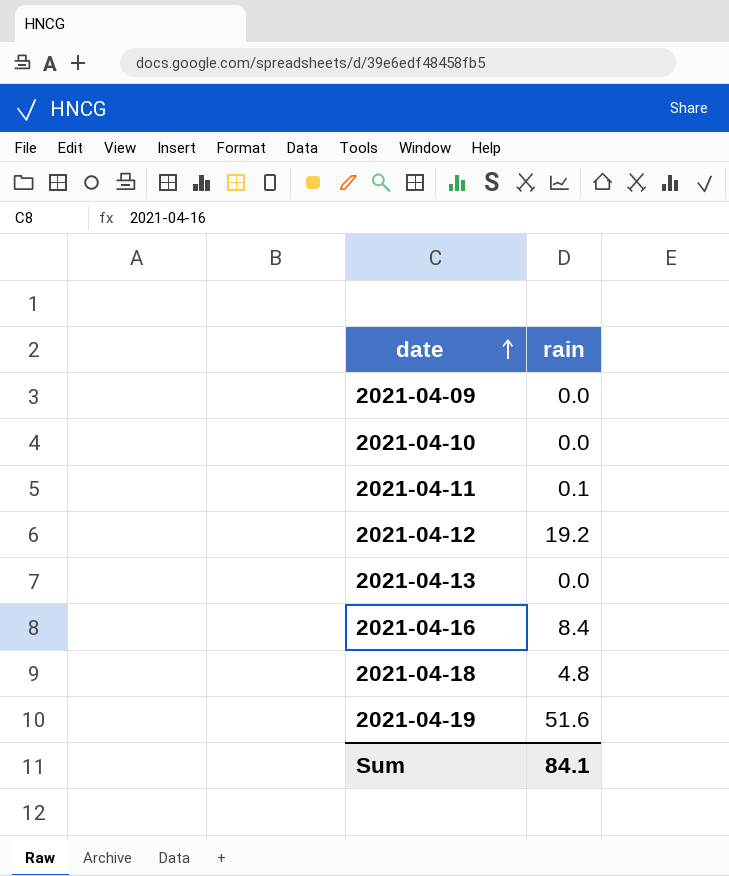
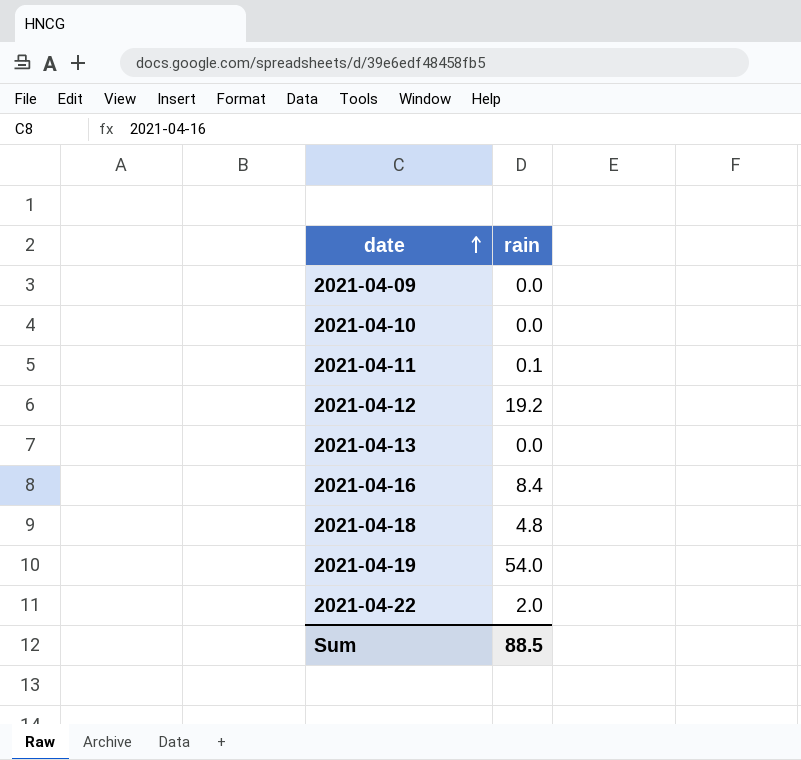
2021-04-19 | rain: 51.6 -> 54.0
row 2021-04-22: none -> 2.0
Sum | rain: 84.1 -> 88.5

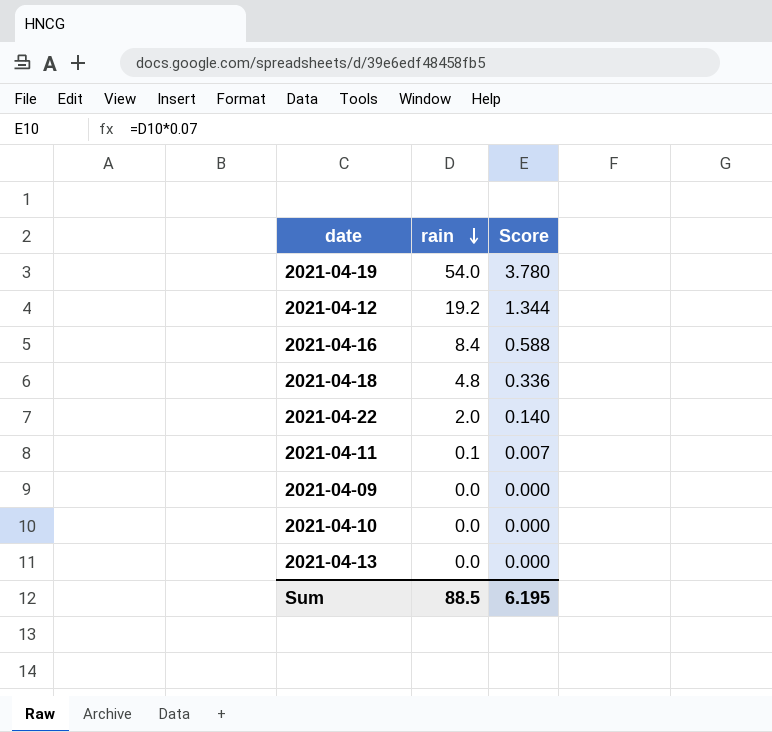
row order: date ascending -> rain descending
column Score | formula: none -> [rain] * 0.07

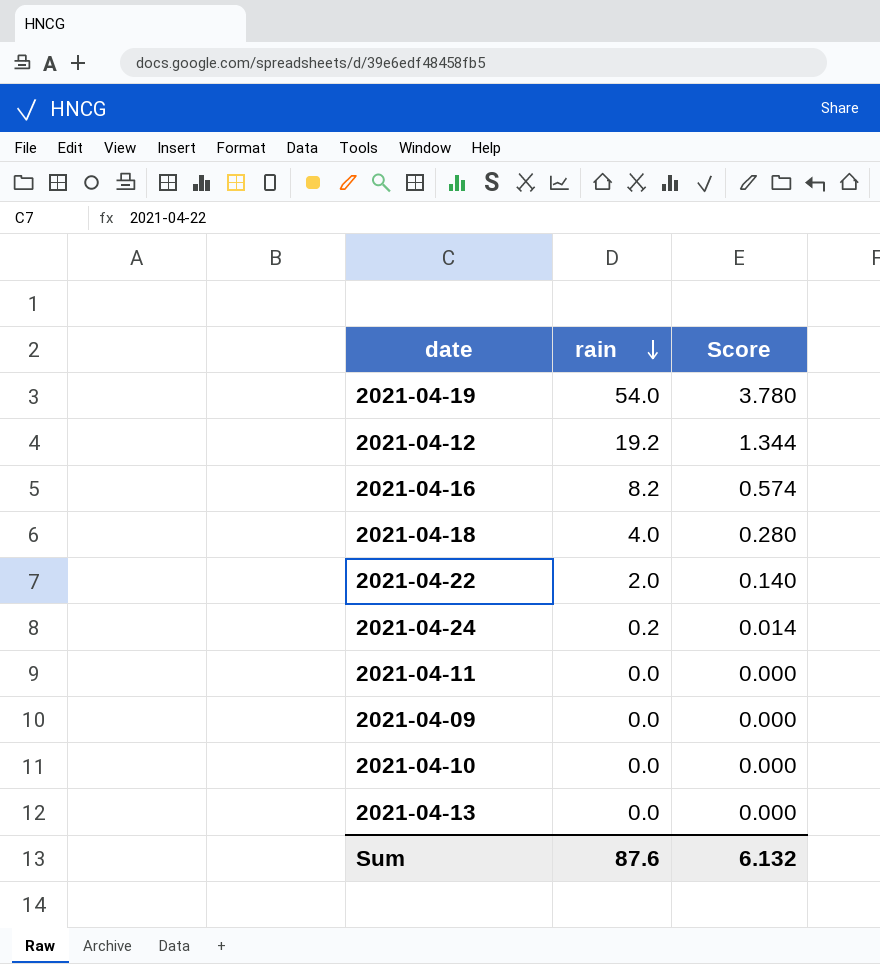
2021-04-16 | rain: 8.4 -> 8.2
2021-04-16 | Score: 0.588 -> 0.574
2021-04-18 | rain: 4.8 -> 4.0
2021-04-18 | Score: 0.336 -> 0.280
row 2021-04-24: none -> 0.2 | 0.014
2021-04-11 | rain: 0.1 -> 0.0
2021-04-11 | Score: 0.007 -> 0.000
Sum | rain: 88.5 -> 87.6
Sum | Score: 6.195 -> 6.132

